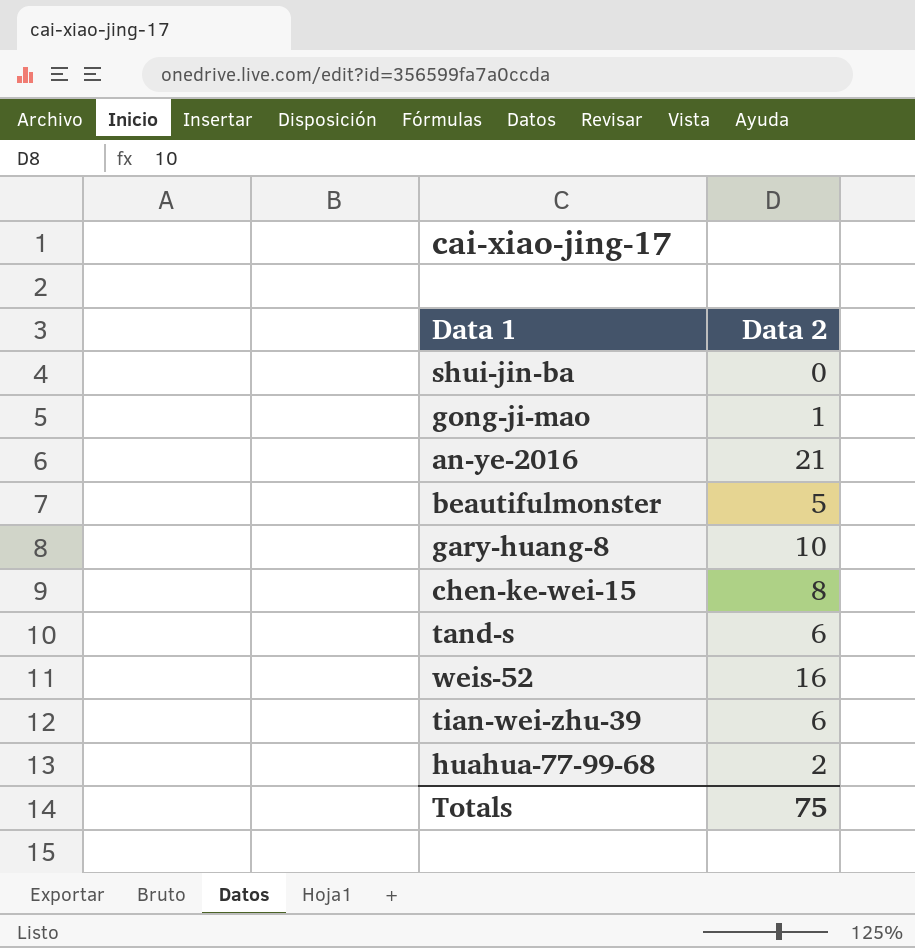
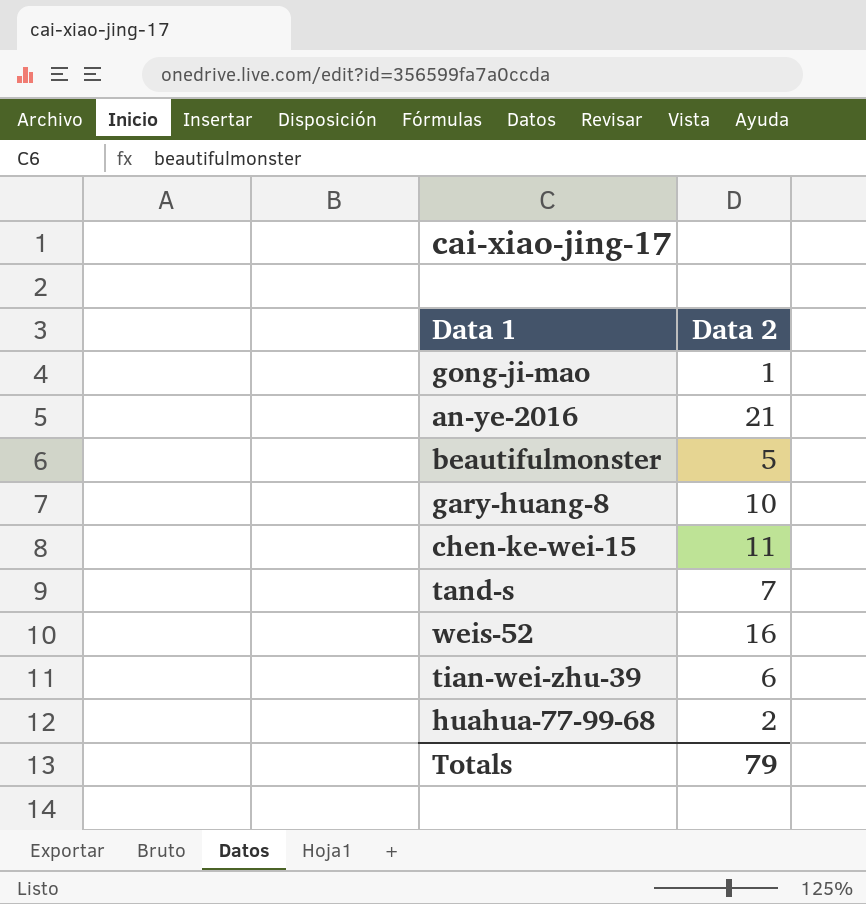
row shui-jin-ba: 0 -> none
chen-ke-wei-15 | Data 2: 8 -> 11
tand-s | Data 2: 6 -> 7
Totals | Data 2: 75 -> 79

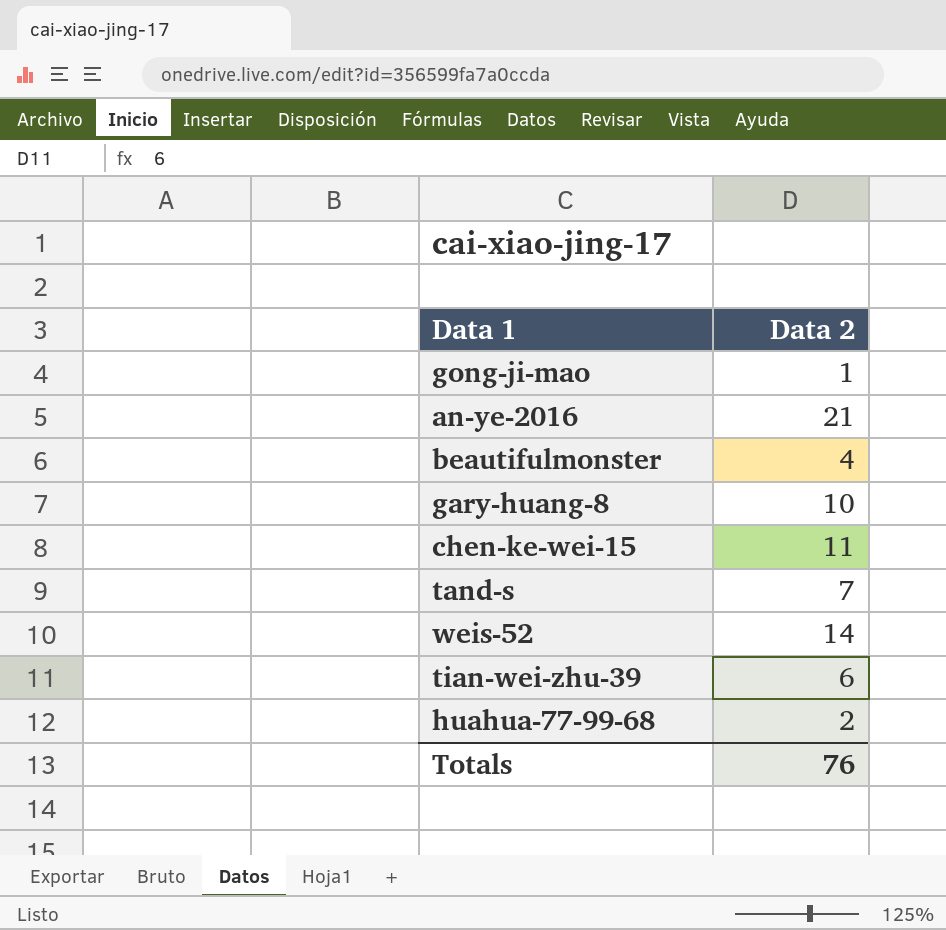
beautifulmonster | Data 2: 5 -> 4
weis-52 | Data 2: 16 -> 14
Totals | Data 2: 79 -> 76

